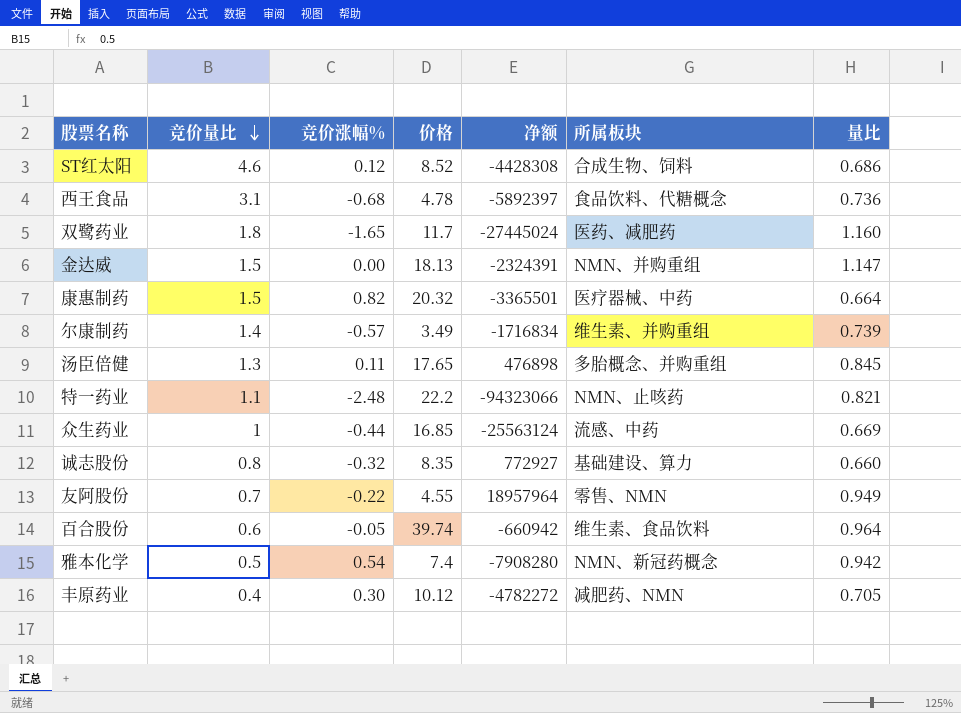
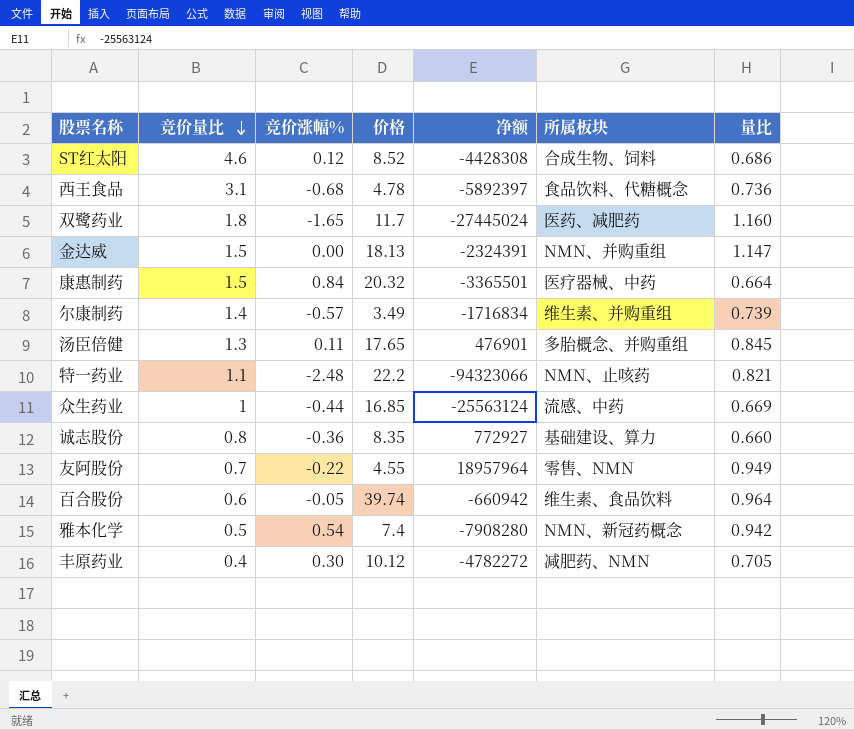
康惠制药 | 竞价涨幅%: 0.82 -> 0.84
汤臣倍健 | 净额: 476898 -> 476901
诚志股份 | 竞价涨幅%: -0.32 -> -0.36

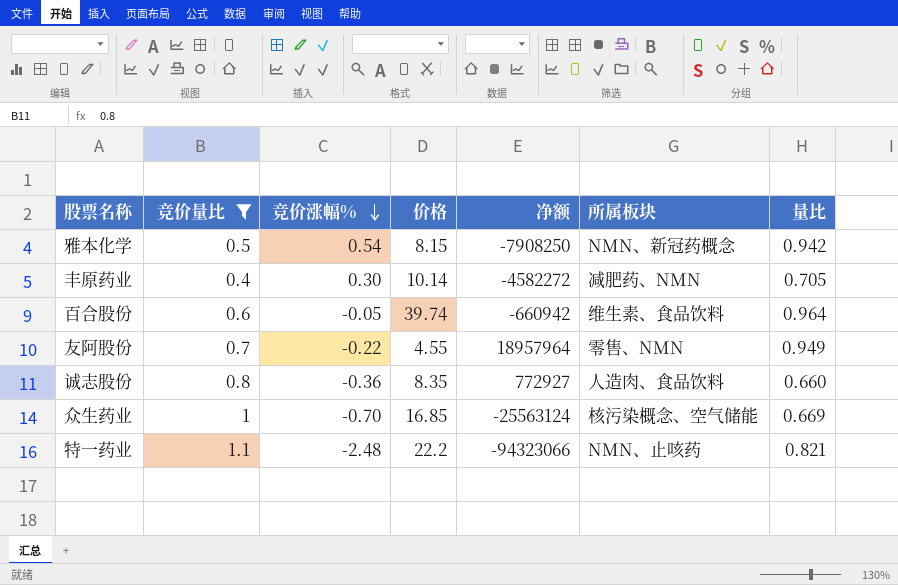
filter: none -> 竞价量比 <= 1.1
row order: 竞价量比 descending -> 竞价涨幅% descending
雅本化学 | 价格: 7.4 -> 8.15
雅本化学 | 净额: -7908280 -> -7908250
丰原药业 | 价格: 10.12 -> 10.14
丰原药业 | 净额: -4782272 -> -4582272
诚志股份 | 所属板块: 基础建设、算力 -> 人造肉、食品饮料
众生药业 | 竞价涨幅%: -0.44 -> -0.70
众生药业 | 所属板块: 流感、中药 -> 核污染概念、空气储能

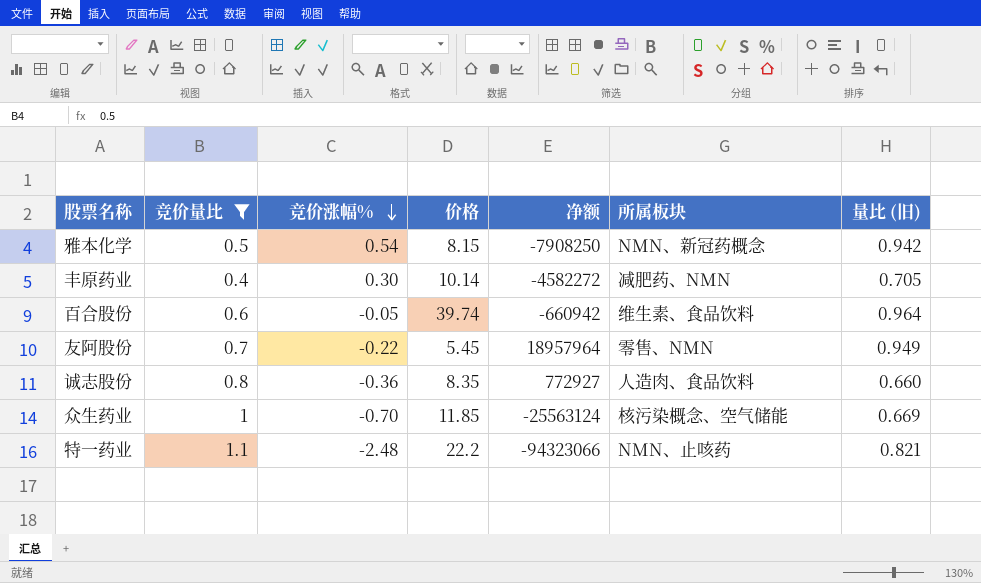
column name: 量比 -> 量比 (旧)
友阿股份 | 价格: 4.55 -> 5.45
众生药业 | 价格: 16.85 -> 11.85

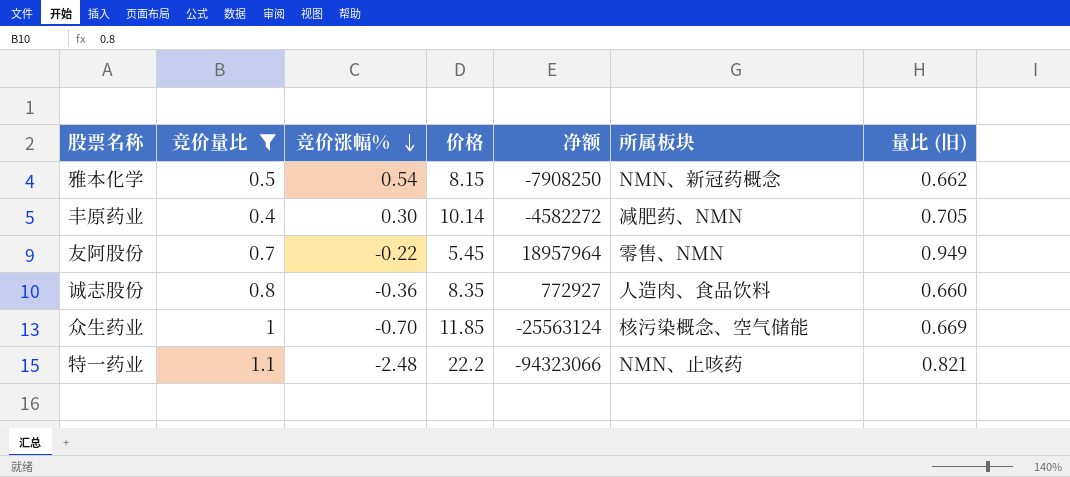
row 百合股份: 0.6 | -0.05 | 39.74 | -660942 | 维生素、食品饮料 | 0.964 -> none
雅本化学 | 量比 (旧): 0.942 -> 0.662

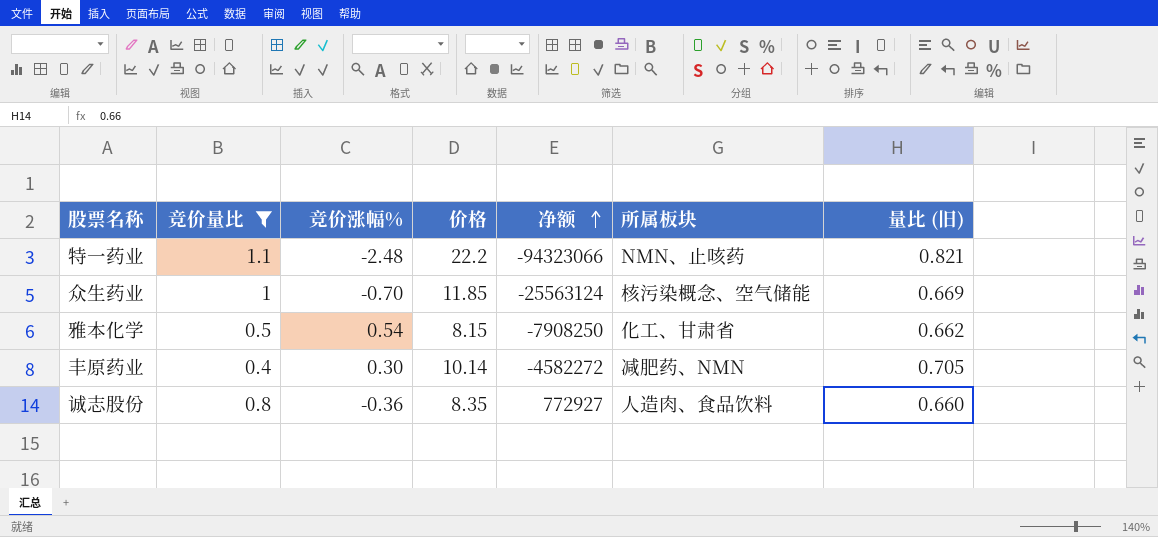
row order: 竞价涨幅% descending -> 净额 ascending
row 友阿股份: 0.7 | -0.22 | 5.45 | 18957964 | 零售、NMN | 0.949 -> none
雅本化学 | 所属板块: NMN、新冠药概念 -> 化工、甘肃省

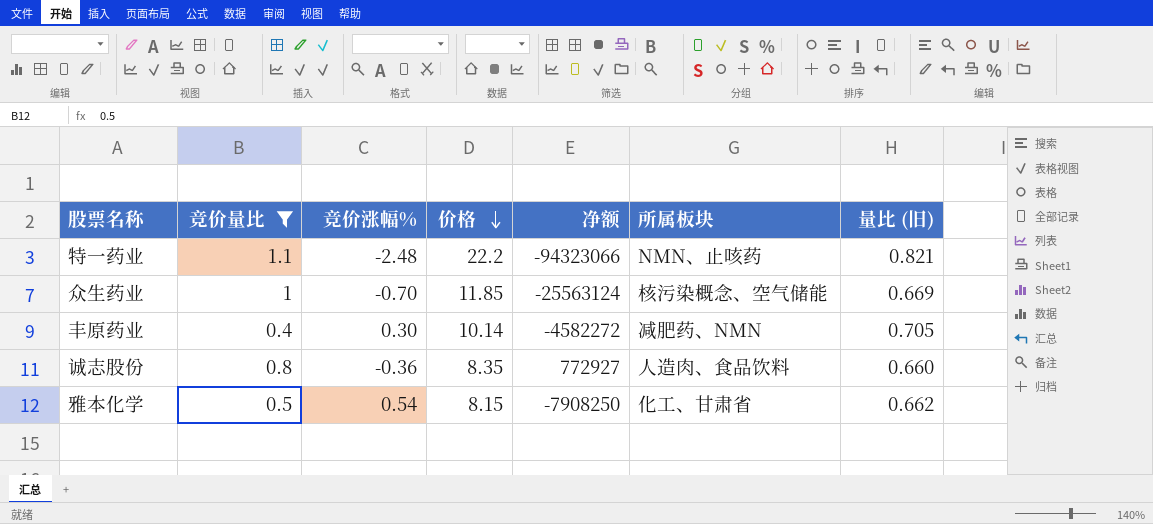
row order: 净额 ascending -> 价格 descending

